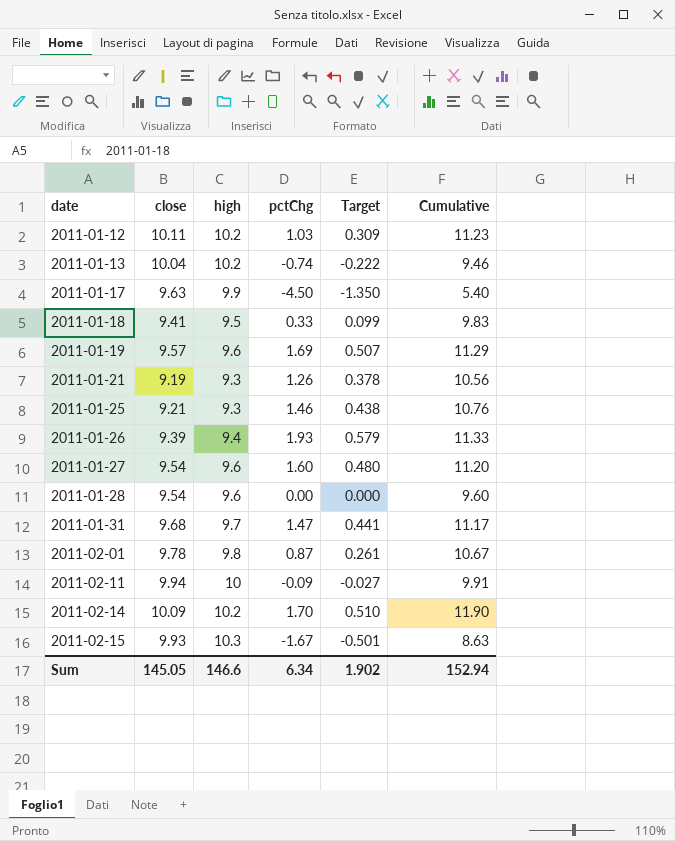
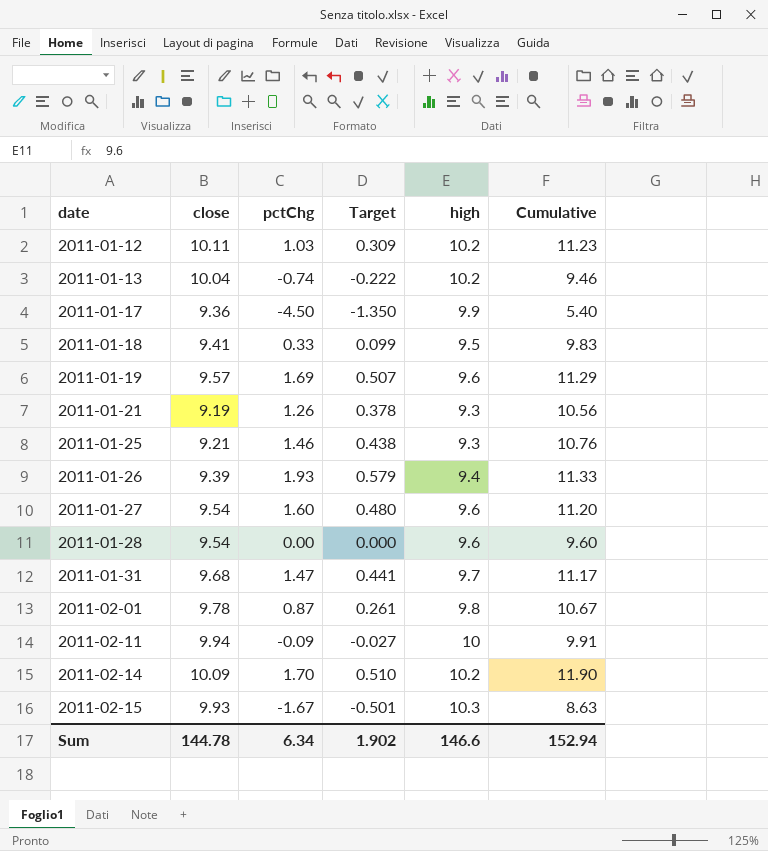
column high | position: 3 -> 5
2011-01-17 | close: 9.63 -> 9.36
Sum | close: 145.05 -> 144.78

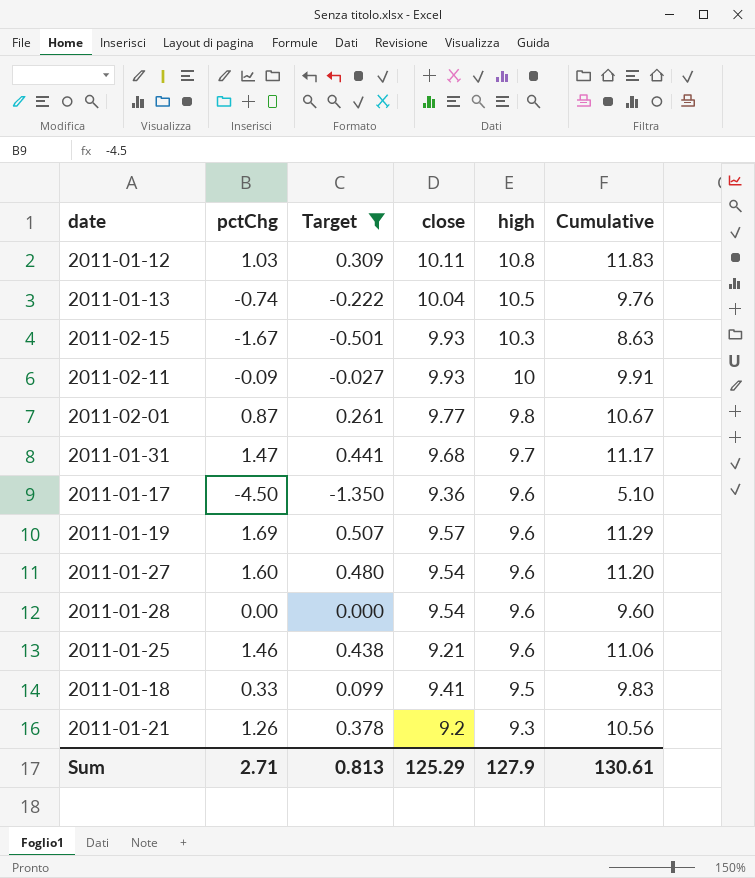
filter: none -> Target <= 0.507
row order: date ascending -> high descending
column close | position: 2 -> 4
2011-01-12 | high: 10.2 -> 10.8
2011-01-12 | Cumulative: 11.23 -> 11.83
2011-01-13 | high: 10.2 -> 10.5
2011-01-13 | Cumulative: 9.46 -> 9.76
2011-02-11 | close: 9.94 -> 9.93
2011-02-01 | close: 9.78 -> 9.77
2011-01-17 | high: 9.9 -> 9.6
2011-01-17 | Cumulative: 5.40 -> 5.10
2011-01-25 | high: 9.3 -> 9.6
2011-01-25 | Cumulative: 10.76 -> 11.06
2011-01-21 | close: 9.19 -> 9.2
Sum | pctChg: 6.34 -> 2.71
Sum | Target: 1.902 -> 0.813
Sum | close: 144.78 -> 125.29
Sum | high: 146.6 -> 127.9
Sum | Cumulative: 152.94 -> 130.61

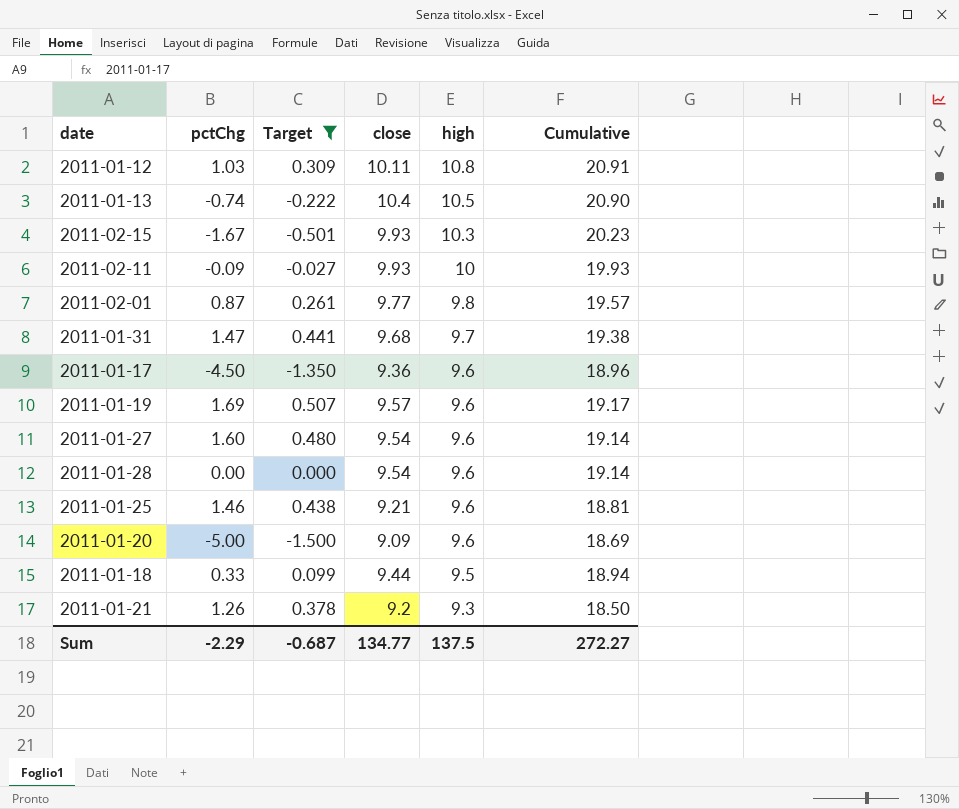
column Cumulative | formula: [pctChg] + [high] -> [close] + [high]
2011-01-13 | close: 10.04 -> 10.4
row 2011-01-20: none -> -5.00 | -1.500 | 9.09 | 9.6 | 18.69
2011-01-18 | close: 9.41 -> 9.44
Sum | pctChg: 2.71 -> -2.29
Sum | Target: 0.813 -> -0.687
Sum | close: 125.29 -> 134.77
Sum | high: 127.9 -> 137.5
Sum | Cumulative: 130.61 -> 272.27

